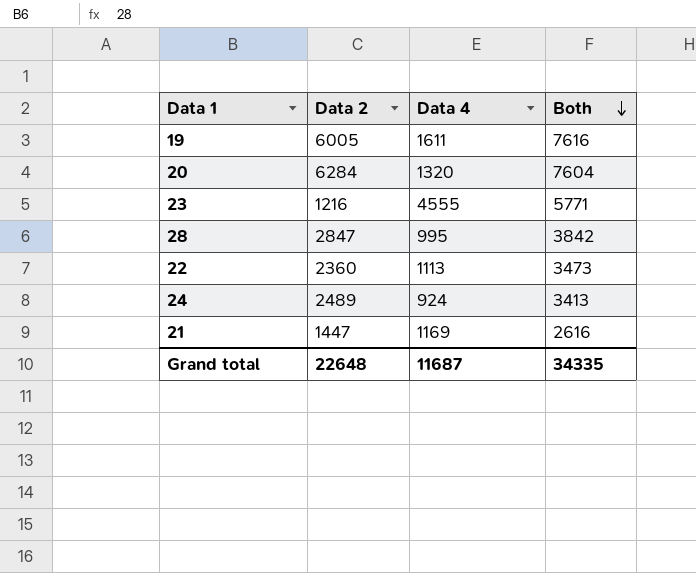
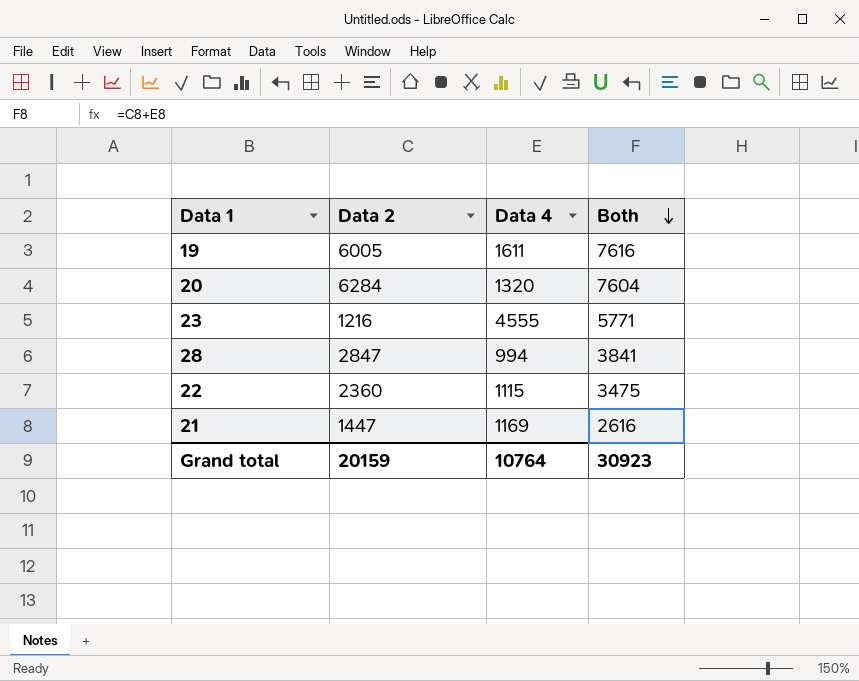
row 24: 2489 | 924 | 3413 -> none
28 | Data 4: 995 -> 994
28 | Both: 3842 -> 3841
22 | Data 4: 1113 -> 1115
22 | Both: 3473 -> 3475
Grand total | Data 2: 22648 -> 20159
Grand total | Data 4: 11687 -> 10764
Grand total | Both: 34335 -> 30923

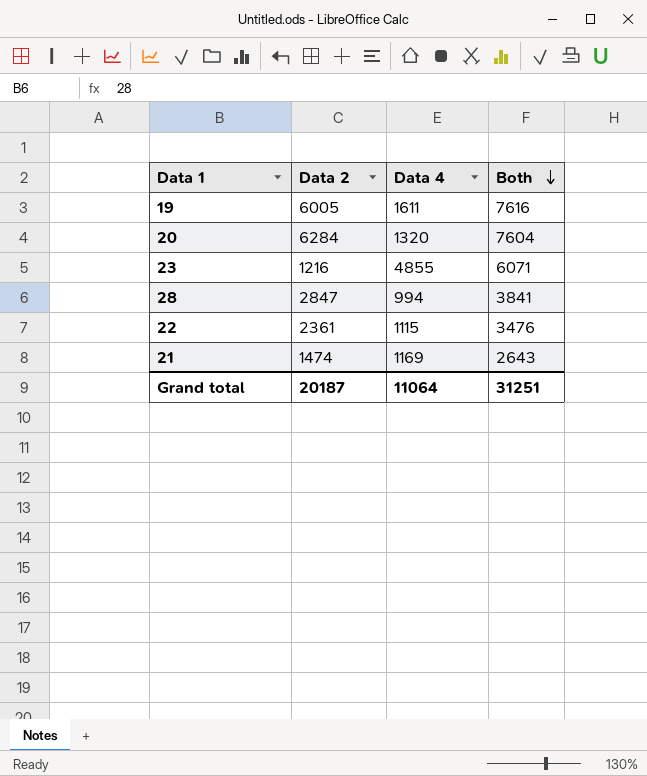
23 | Data 4: 4555 -> 4855
23 | Both: 5771 -> 6071
22 | Data 2: 2360 -> 2361
22 | Both: 3475 -> 3476
21 | Data 2: 1447 -> 1474
21 | Both: 2616 -> 2643
Grand total | Data 2: 20159 -> 20187
Grand total | Data 4: 10764 -> 11064
Grand total | Both: 30923 -> 31251

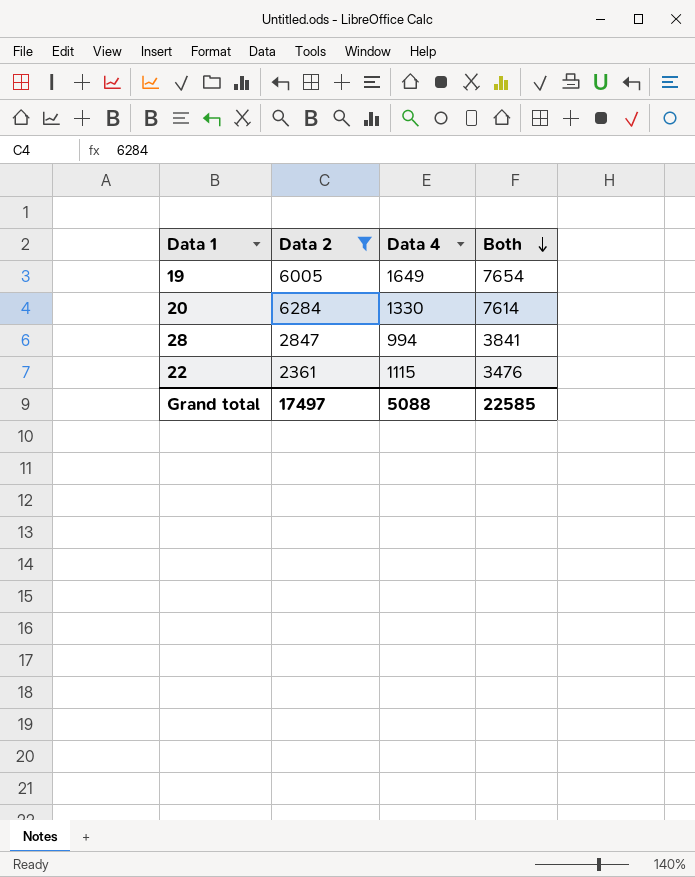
filter: none -> Data 2 >= 2361
19 | Data 4: 1611 -> 1649
19 | Both: 7616 -> 7654
20 | Data 4: 1320 -> 1330
20 | Both: 7604 -> 7614
Grand total | Data 2: 20187 -> 17497
Grand total | Data 4: 11064 -> 5088
Grand total | Both: 31251 -> 22585

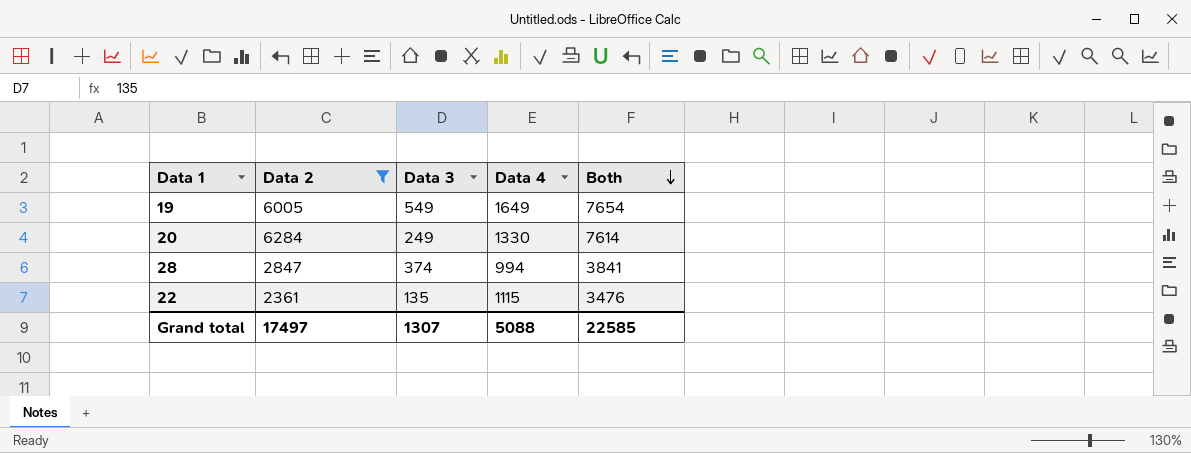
column Data 3 | position: none -> 3

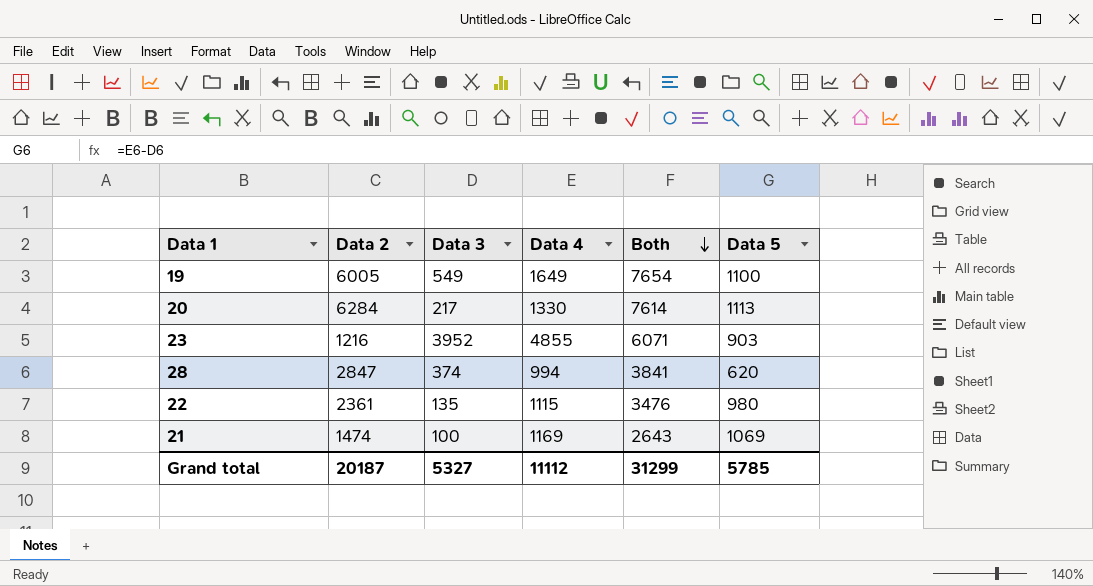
filter: Data 2 >= 2361 -> none
column Data 5 | formula: none -> [Data 4] - [Data 3]
20 | Data 3: 249 -> 217
Grand total | Data 2: 17497 -> 20187
Grand total | Data 3: 1307 -> 5327
Grand total | Data 4: 5088 -> 11112
Grand total | Both: 22585 -> 31299

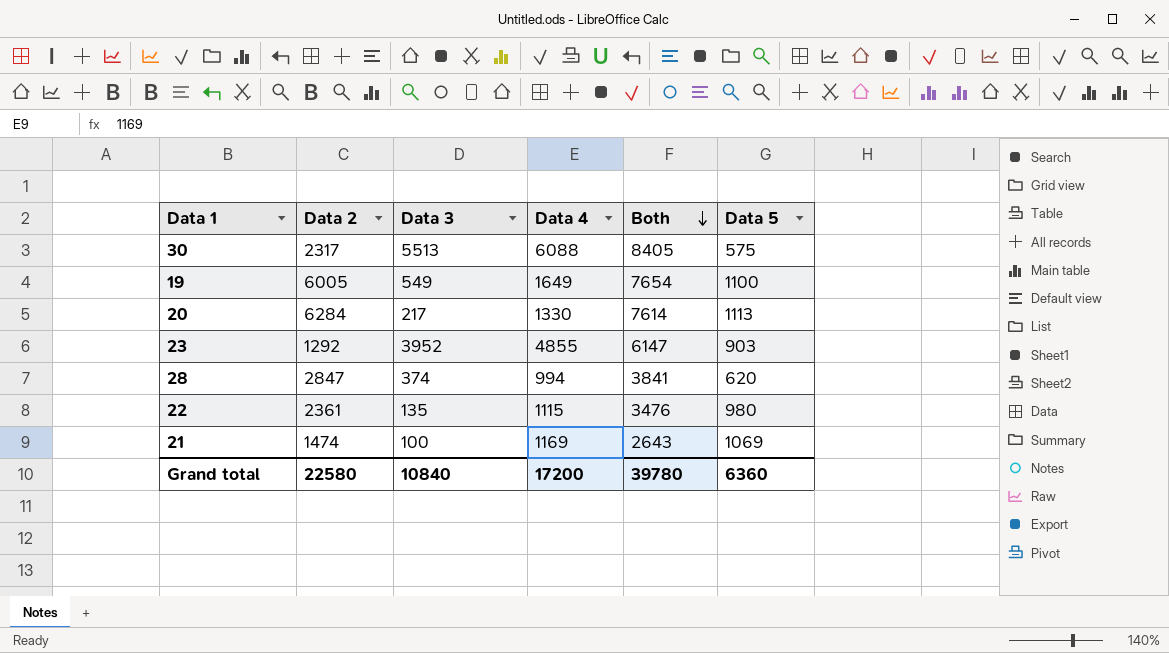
row 30: none -> 2317 | 5513 | 6088 | 8405 | 575
23 | Data 2: 1216 -> 1292
23 | Both: 6071 -> 6147
Grand total | Data 2: 20187 -> 22580
Grand total | Data 3: 5327 -> 10840
Grand total | Data 4: 11112 -> 17200
Grand total | Both: 31299 -> 39780
Grand total | Data 5: 5785 -> 6360

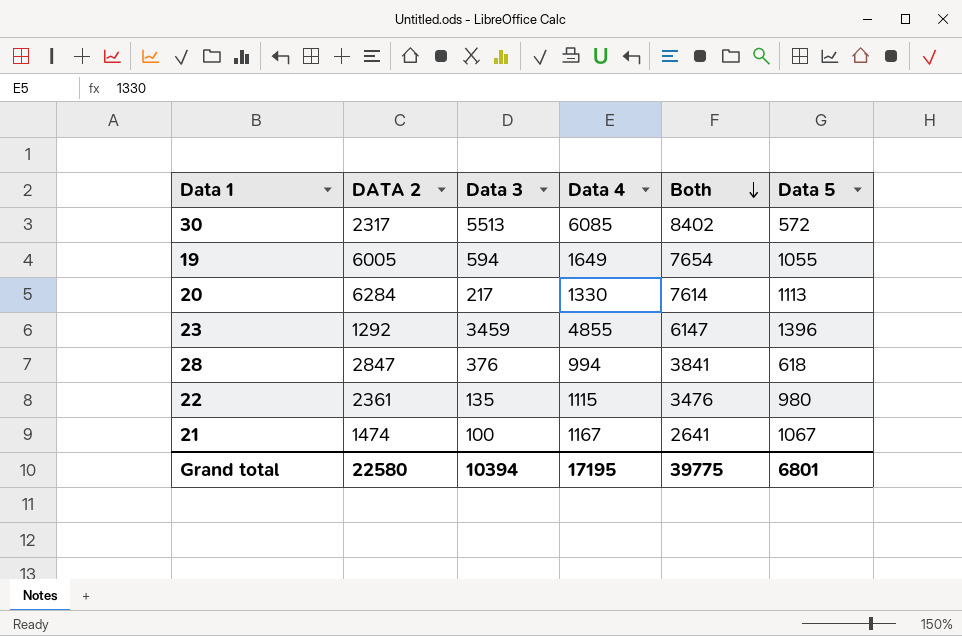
column name: Data 2 -> DATA 2
30 | Data 4: 6088 -> 6085
30 | Both: 8405 -> 8402
30 | Data 5: 575 -> 572
19 | Data 3: 549 -> 594
19 | Data 5: 1100 -> 1055
23 | Data 3: 3952 -> 3459
23 | Data 5: 903 -> 1396
28 | Data 3: 374 -> 376
28 | Data 5: 620 -> 618
21 | Data 4: 1169 -> 1167
21 | Both: 2643 -> 2641
21 | Data 5: 1069 -> 1067
Grand total | Data 3: 10840 -> 10394
Grand total | Data 4: 17200 -> 17195
Grand total | Both: 39780 -> 39775
Grand total | Data 5: 6360 -> 6801

